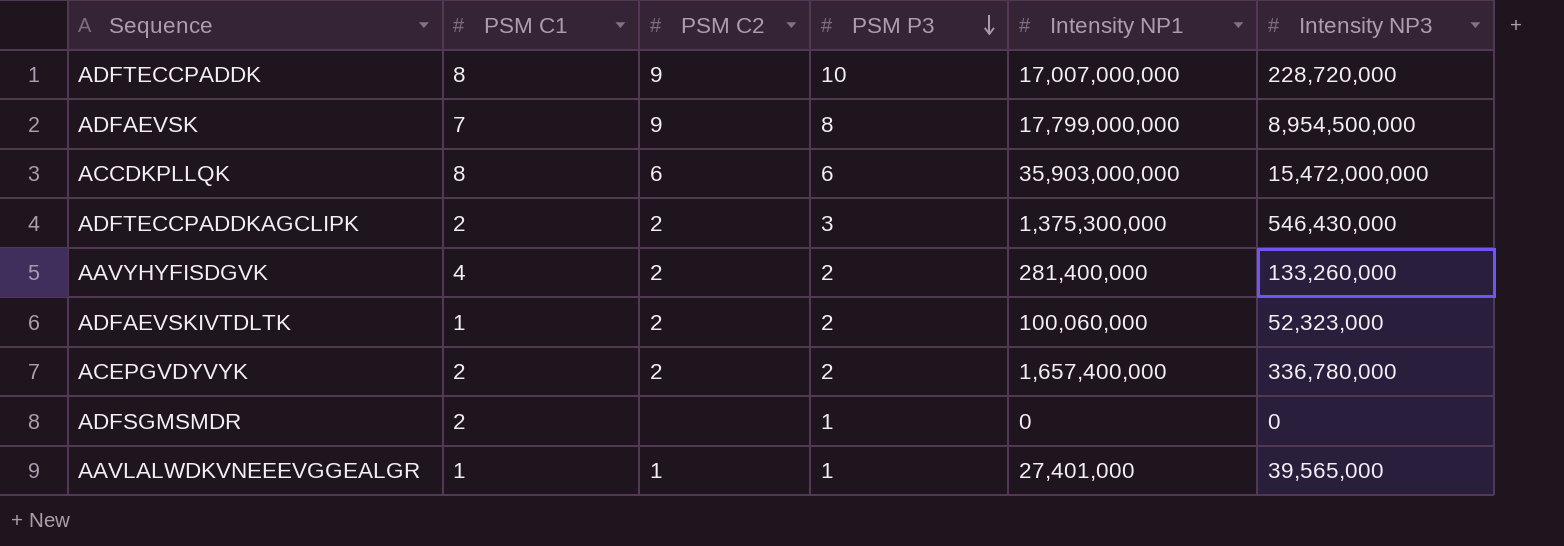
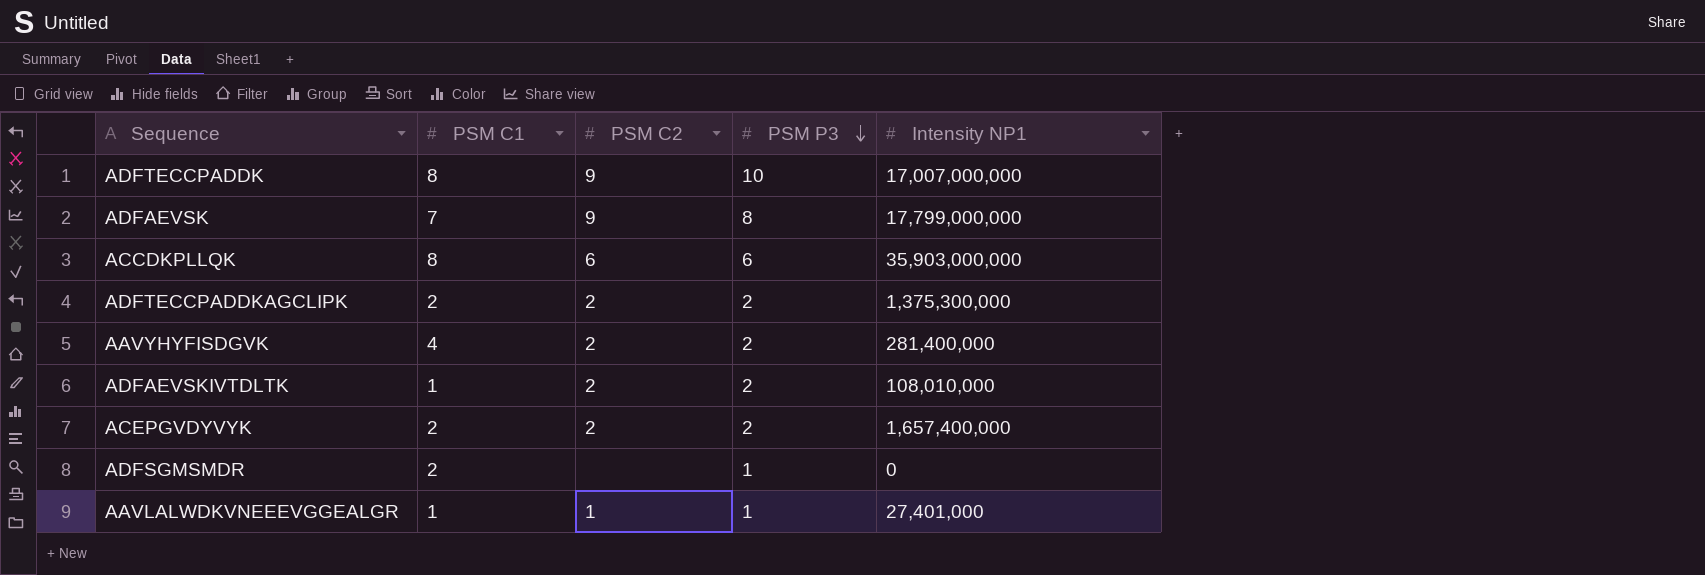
column Intensity NP3 | position: 6 -> none
ADFTECCPADDKAGCLIPK | PSM P3: 3 -> 2
ADFAEVSKIVTDLTK | Intensity NP1: 100,060,000 -> 108,010,000

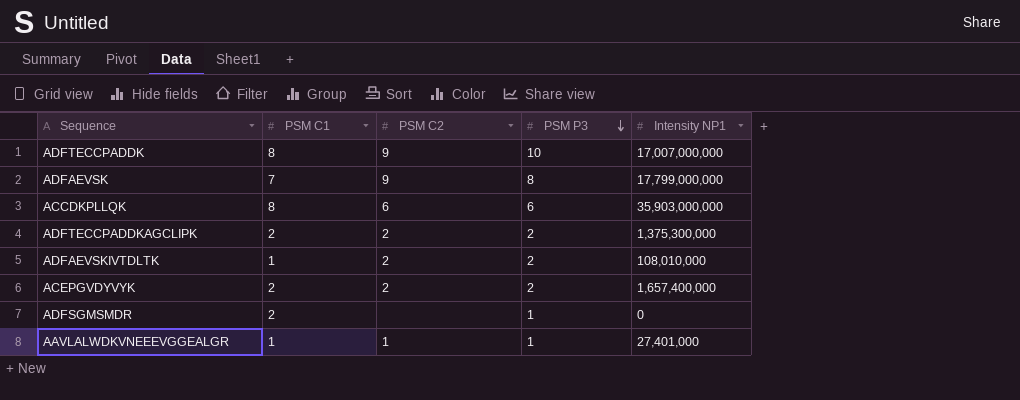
row AAVYHYFISDGVK: 4 | 2 | 2 | 281,400,000 -> none

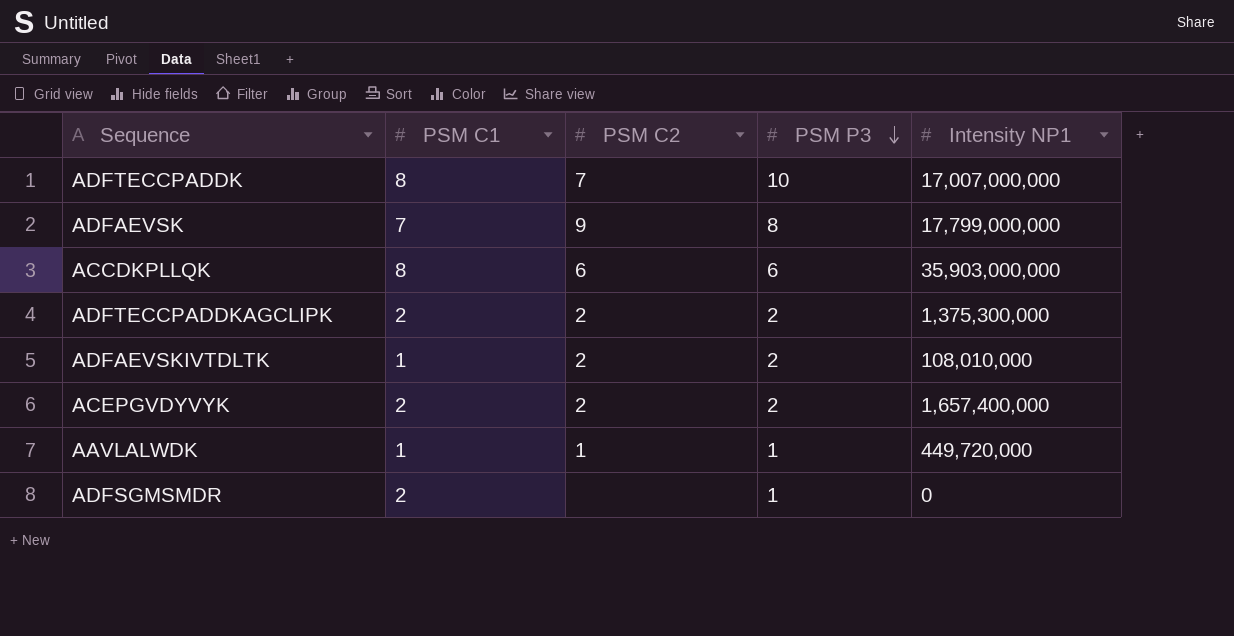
row AAVLALWDKVNEEEVGGEALGR: 1 | 1 | 1 | 27,401,000 -> none
ADFTECCPADDK | PSM C2: 9 -> 7
row AAVLALWDK: none -> 1 | 1 | 1 | 449,720,000

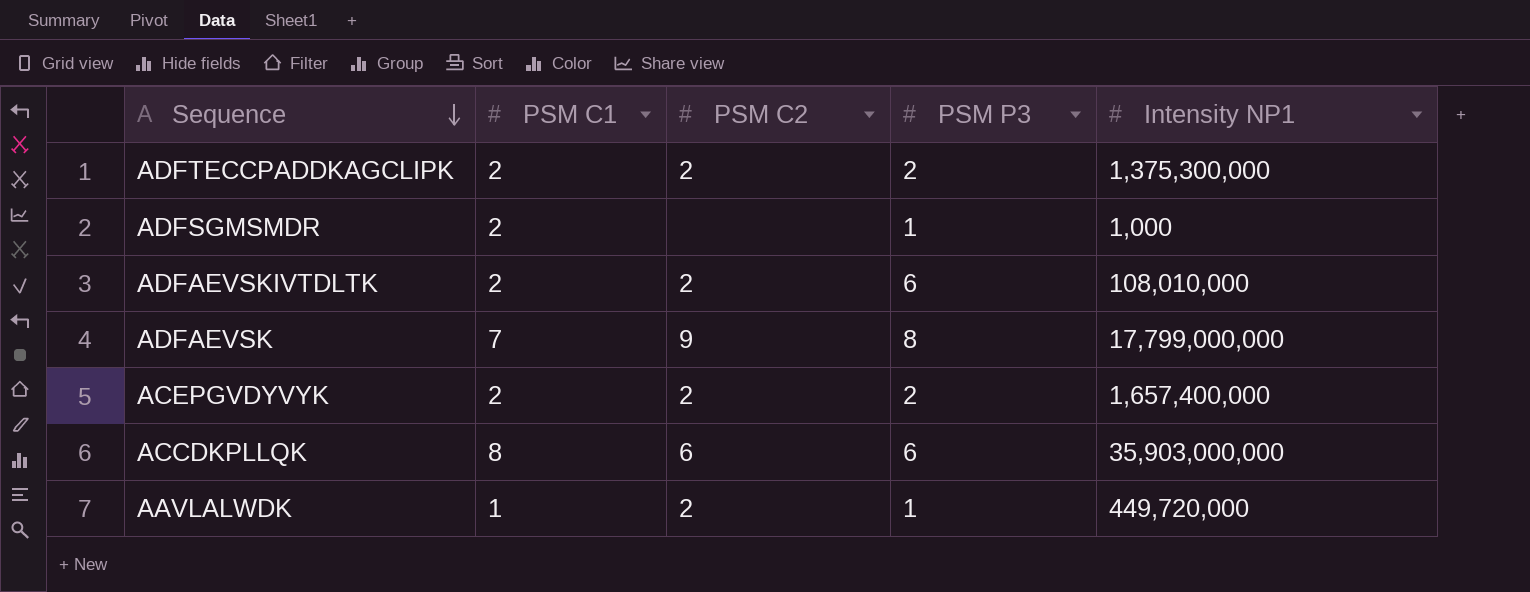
row order: PSM P3 descending -> Sequence descending
row ADFTECCPADDK: 8 | 7 | 10 | 17,007,000,000 -> none
ADFSGMSMDR | Intensity NP1: 0 -> 1,000
ADFAEVSKIVTDLTK | PSM C1: 1 -> 2
ADFAEVSKIVTDLTK | PSM P3: 2 -> 6
AAVLALWDK | PSM C2: 1 -> 2

